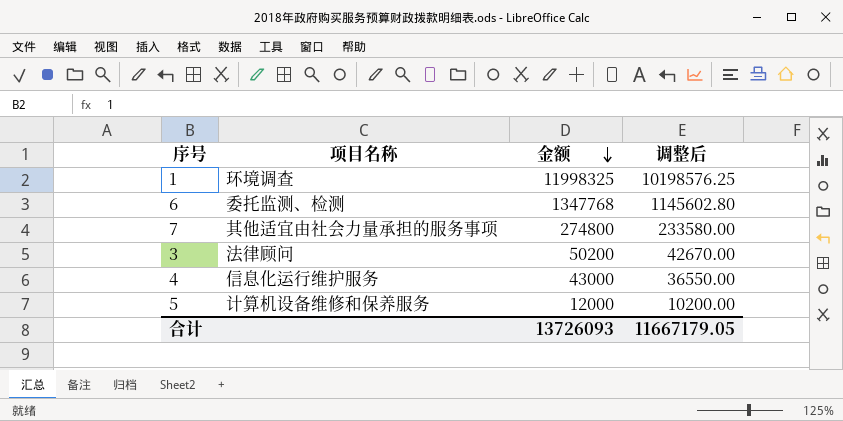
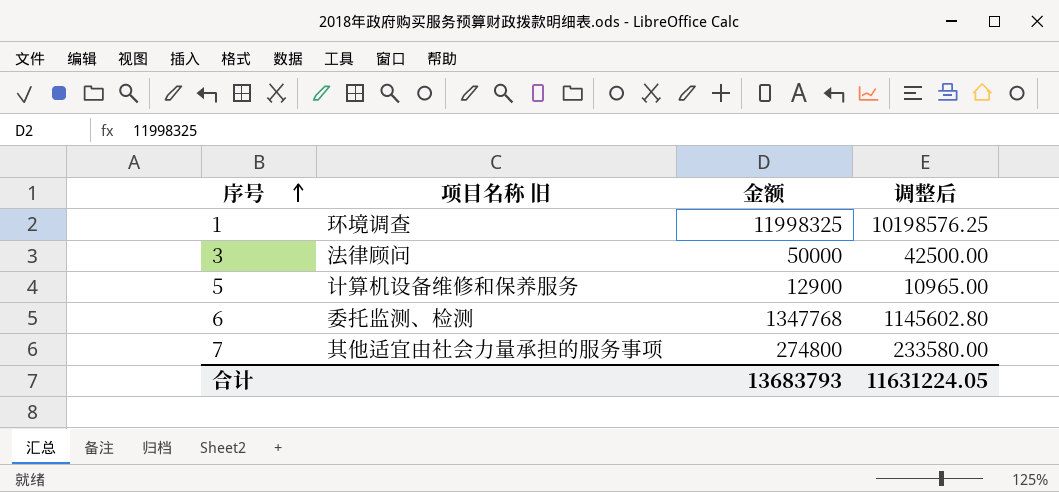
row order: 金额 descending -> 序号 ascending
column name: 项目名称 -> 项目名称 旧
row 4: 信息化运行维护服务 | 43000 | 36550.00 -> none
3 | 金额: 50200 -> 50000
3 | 调整后: 42670.00 -> 42500.00
5 | 金额: 12000 -> 12900
5 | 调整后: 10200.00 -> 10965.00
合计 | 金额: 13726093 -> 13683793
合计 | 调整后: 11667179.05 -> 11631224.05

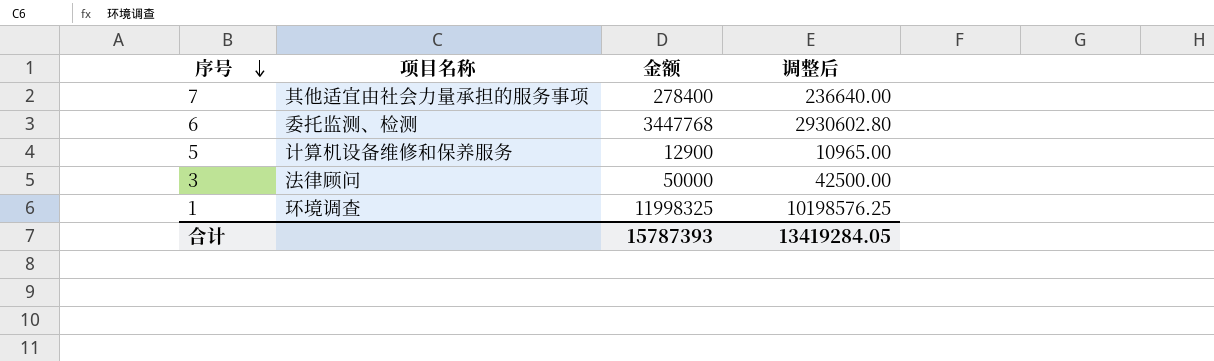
row order: 序号 ascending -> 序号 descending
column name: 项目名称 旧 -> 项目名称
7 | 金额: 274800 -> 278400
7 | 调整后: 233580.00 -> 236640.00
6 | 金额: 1347768 -> 3447768
6 | 调整后: 1145602.80 -> 2930602.80
合计 | 金额: 13683793 -> 15787393
合计 | 调整后: 11631224.05 -> 13419284.05

